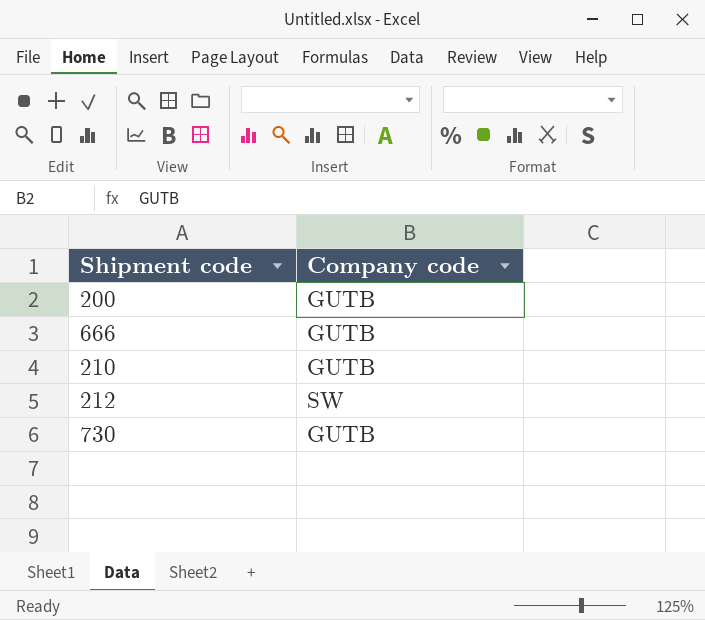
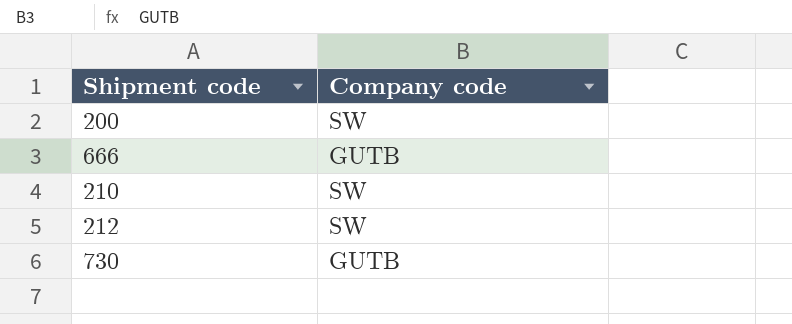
200 | Company code: GUTB -> SW
210 | Company code: GUTB -> SW

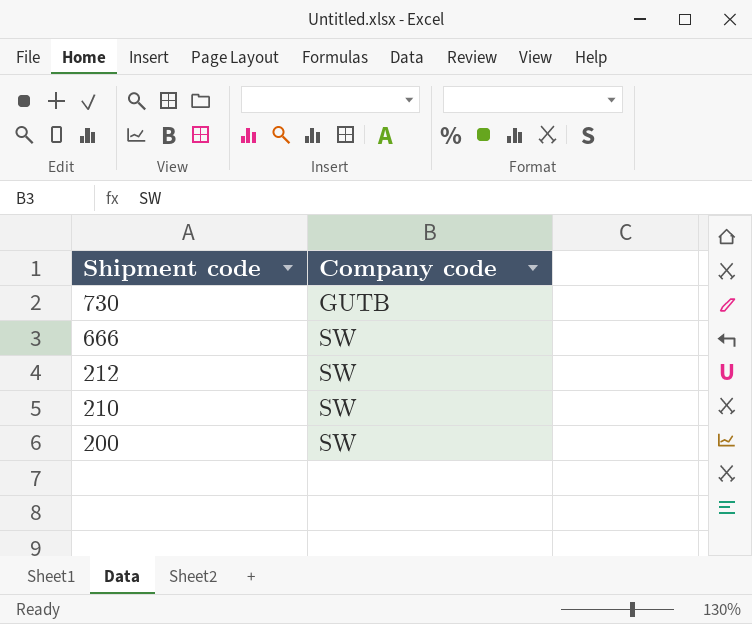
row order: none -> Shipment code descending
666 | Company code: GUTB -> SW

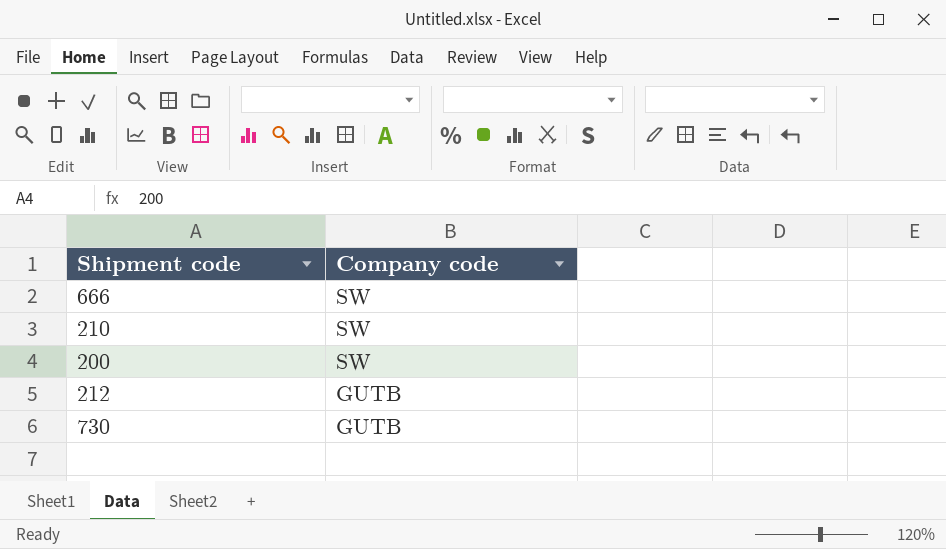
row order: Shipment code descending -> Company code descending
212 | Company code: SW -> GUTB

